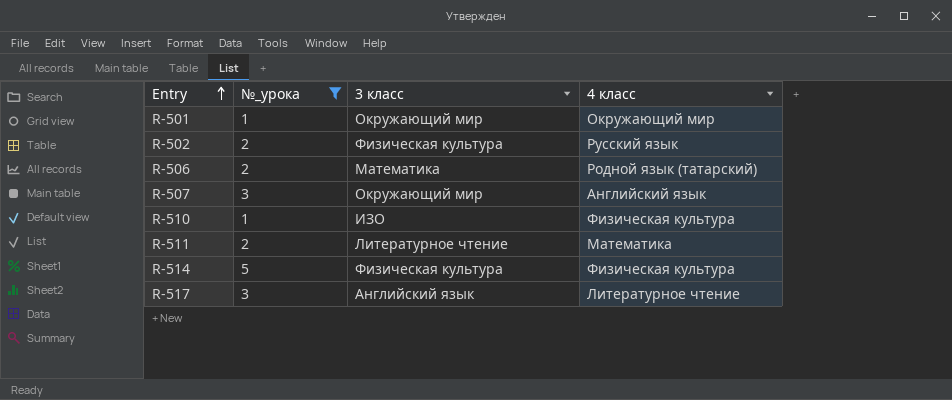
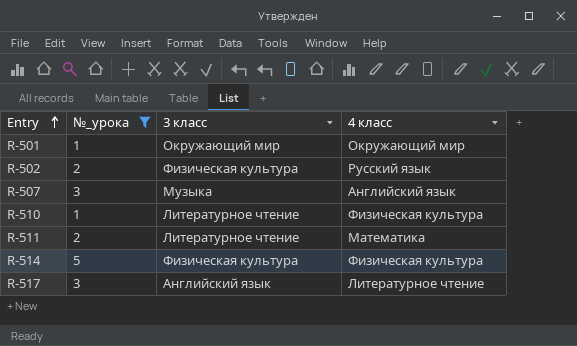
row R-506: 2 | Математика | Родной язык (татарский) -> none
R-507 | 3 класс: Окружающий мир -> Музыка
R-510 | 3 класс: ИЗО -> Литературное чтение

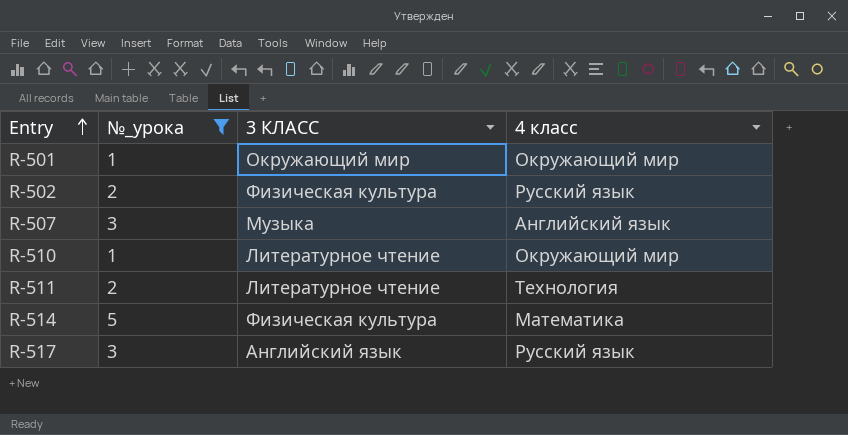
column name: 3 класс -> 3 КЛАСС
R-510 | 4 класс: Физическая культура -> Окружающий мир
R-511 | 4 класс: Математика -> Технология
R-514 | 4 класс: Физическая культура -> Математика
R-517 | 4 класс: Литературное чтение -> Русский язык

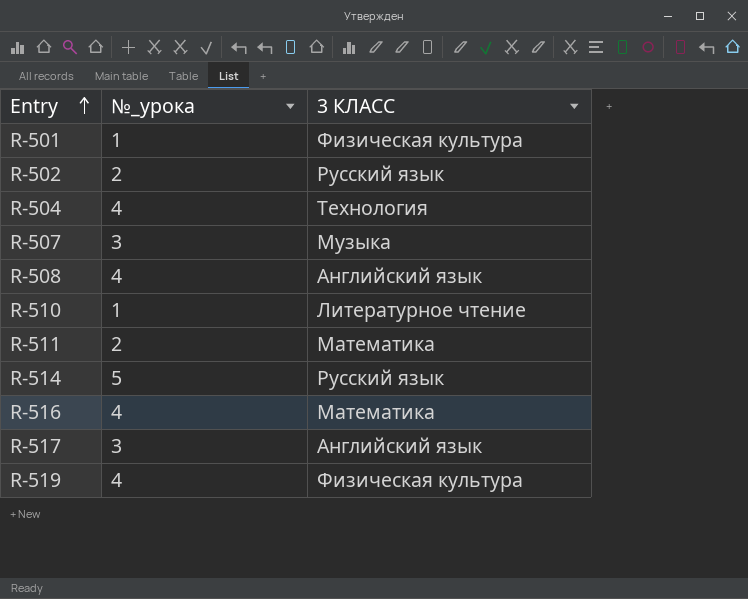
filter: №_урока != 4 -> none
column 4 класс | position: 4 -> none
R-501 | 3 КЛАСС: Окружающий мир -> Физическая культура
R-502 | 3 КЛАСС: Физическая культура -> Русский язык
R-511 | 3 КЛАСС: Литературное чтение -> Математика
R-514 | 3 КЛАСС: Физическая культура -> Русский язык

